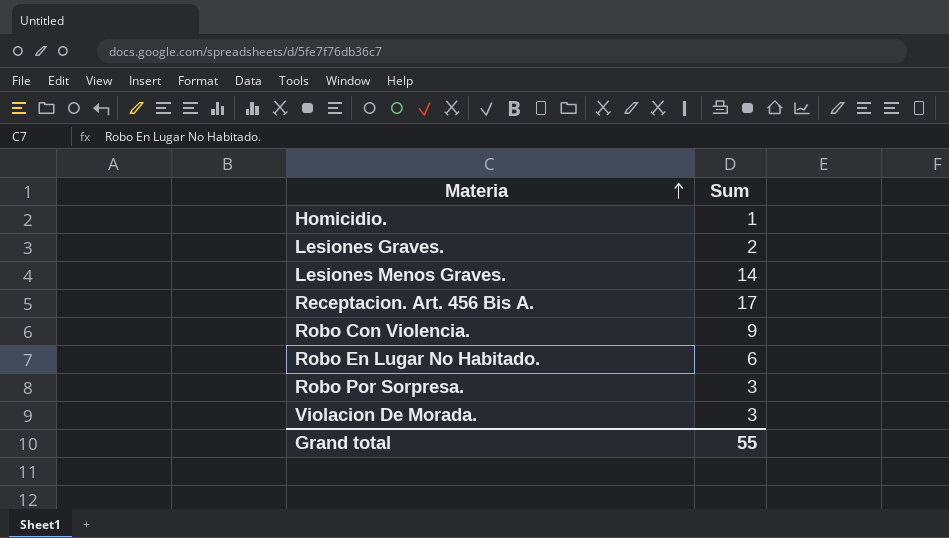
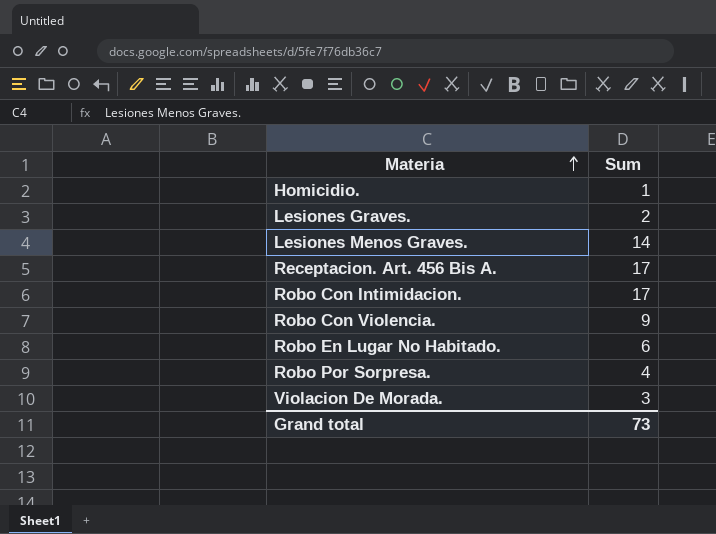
row Robo Con Intimidacion.: none -> 17
Robo Por Sorpresa. | Sum: 3 -> 4
Grand total | Sum: 55 -> 73

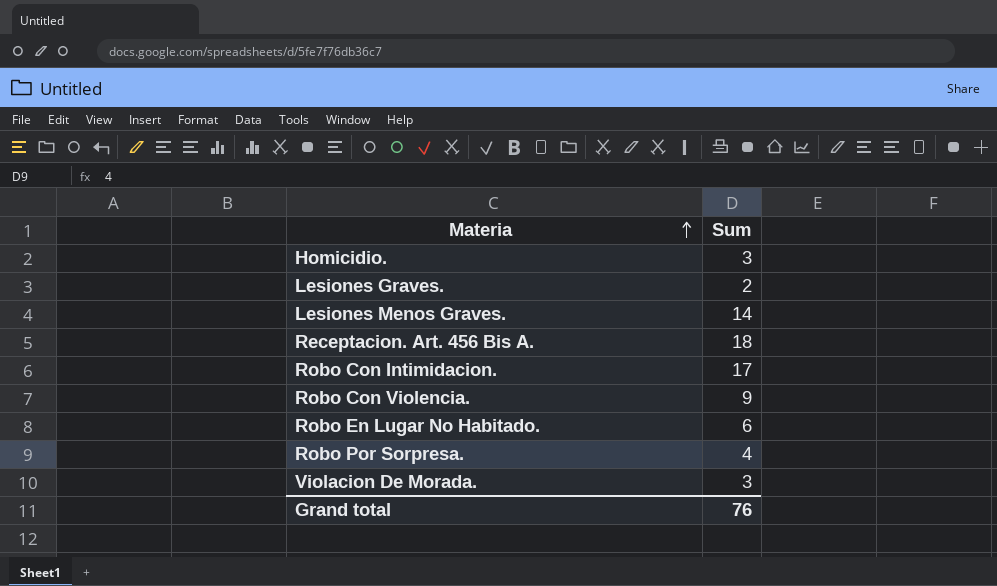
Homicidio. | Sum: 1 -> 3
Receptacion. Art. 456 Bis A. | Sum: 17 -> 18
Grand total | Sum: 73 -> 76

